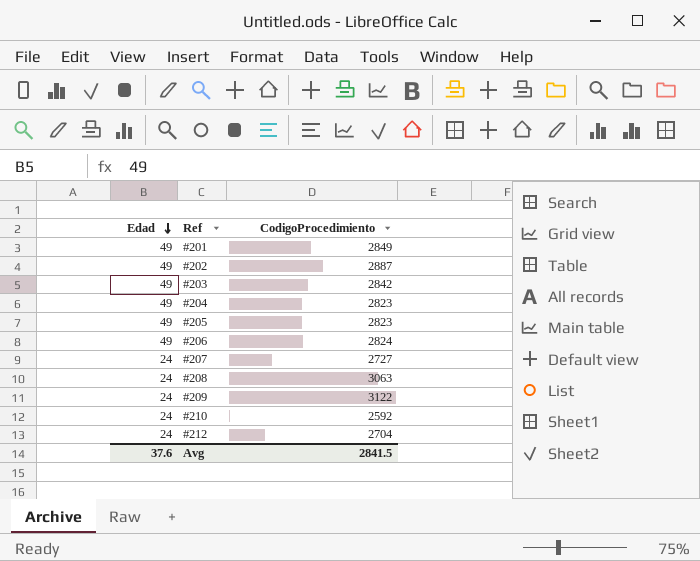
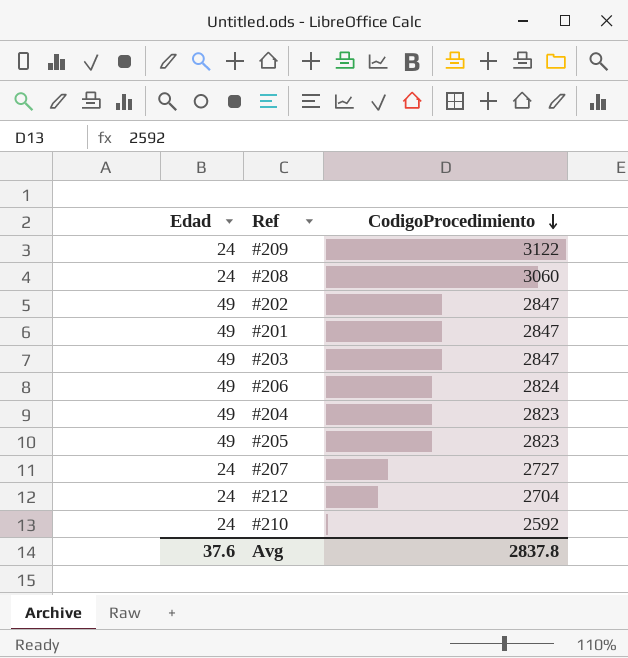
row order: Edad descending -> CodigoProcedimiento descending
#208 | CodigoProcedimiento: 3063 -> 3060
#202 | CodigoProcedimiento: 2887 -> 2847
#201 | CodigoProcedimiento: 2849 -> 2847
#203 | CodigoProcedimiento: 2842 -> 2847
Avg | CodigoProcedimiento: 2841.5 -> 2837.8

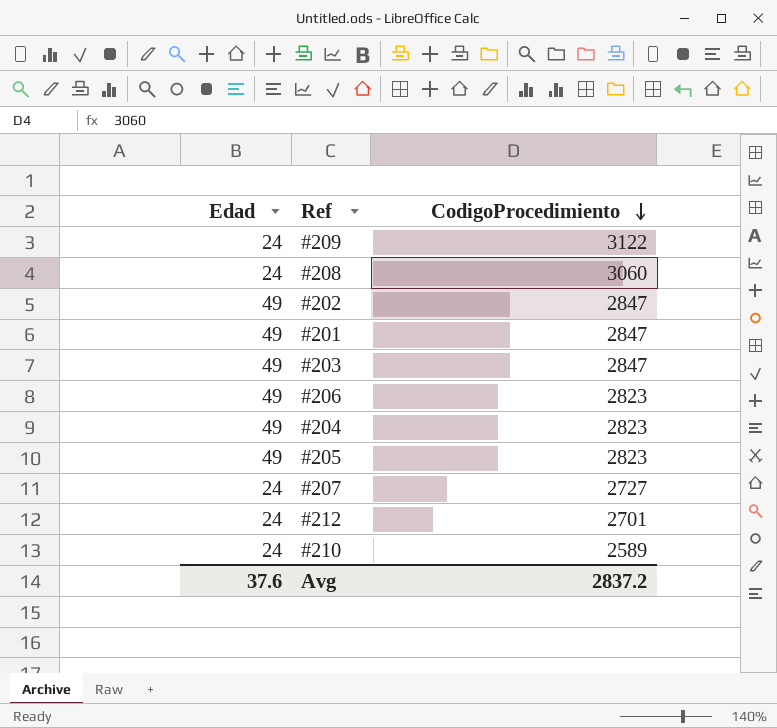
#206 | CodigoProcedimiento: 2824 -> 2823
#212 | CodigoProcedimiento: 2704 -> 2701
#210 | CodigoProcedimiento: 2592 -> 2589
Avg | CodigoProcedimiento: 2837.8 -> 2837.2

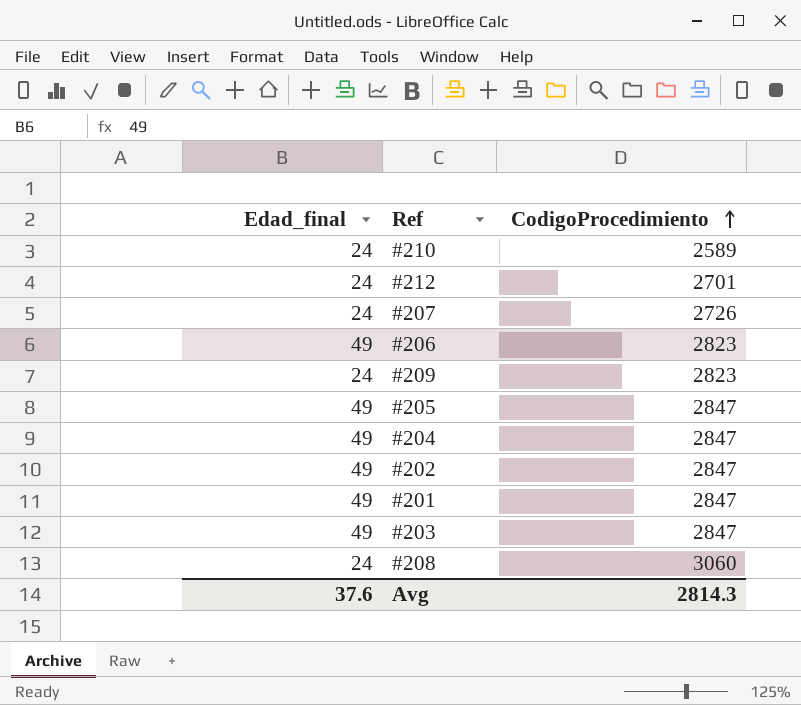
row order: CodigoProcedimiento descending -> CodigoProcedimiento ascending
column name: Edad -> Edad_final
#207 | CodigoProcedimiento: 2727 -> 2726
#209 | CodigoProcedimiento: 3122 -> 2823
#205 | CodigoProcedimiento: 2823 -> 2847
#204 | CodigoProcedimiento: 2823 -> 2847
Avg | CodigoProcedimiento: 2837.2 -> 2814.3

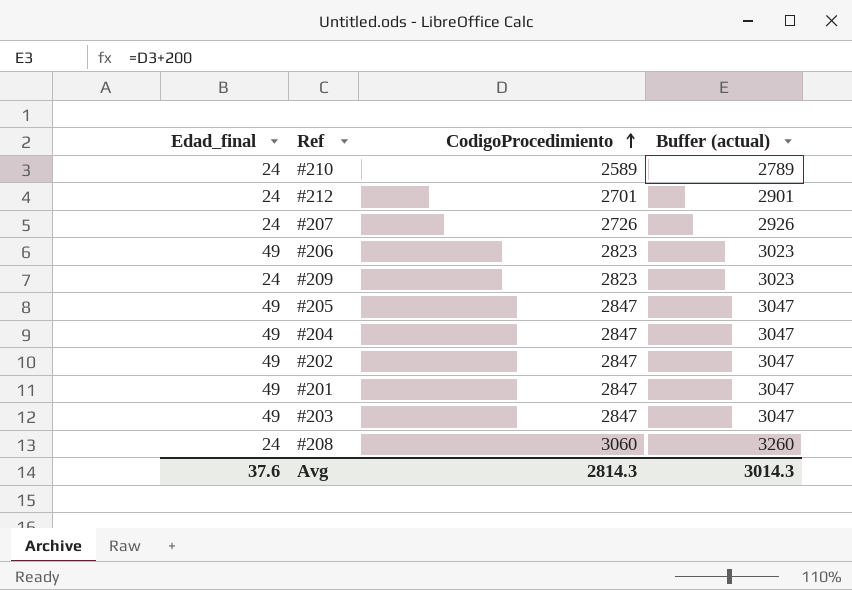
column Buffer (actual) | formula: none -> [CodigoProcedimiento] + 200

